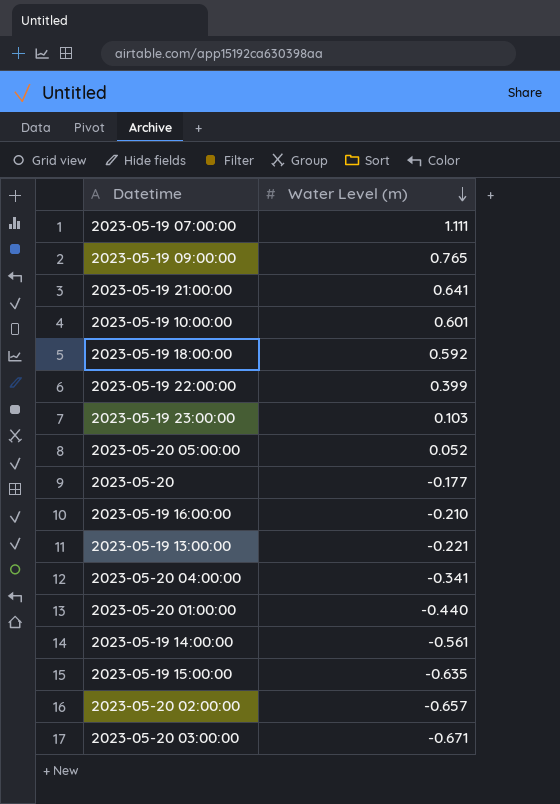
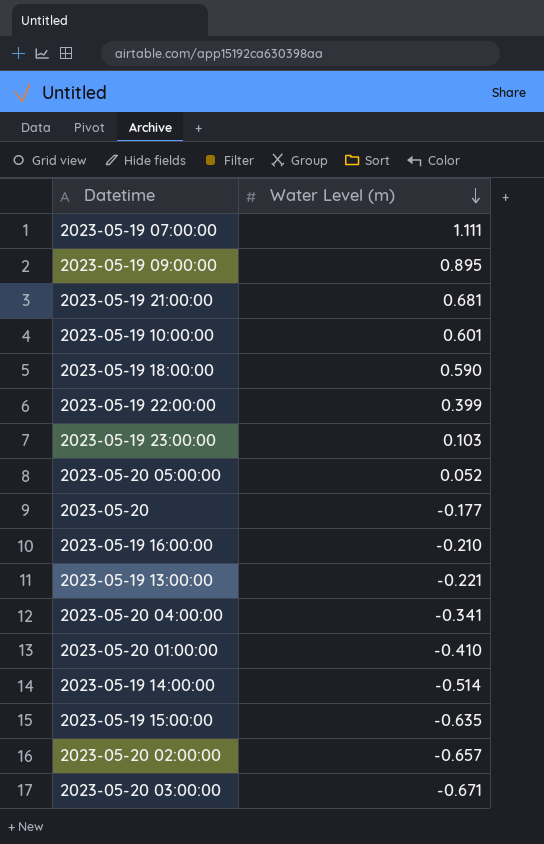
2023-05-19 09:00:00 | Water Level (m): 0.765 -> 0.895
2023-05-19 21:00:00 | Water Level (m): 0.641 -> 0.681
2023-05-19 18:00:00 | Water Level (m): 0.592 -> 0.590
2023-05-20 01:00:00 | Water Level (m): -0.440 -> -0.410
2023-05-19 14:00:00 | Water Level (m): -0.561 -> -0.514

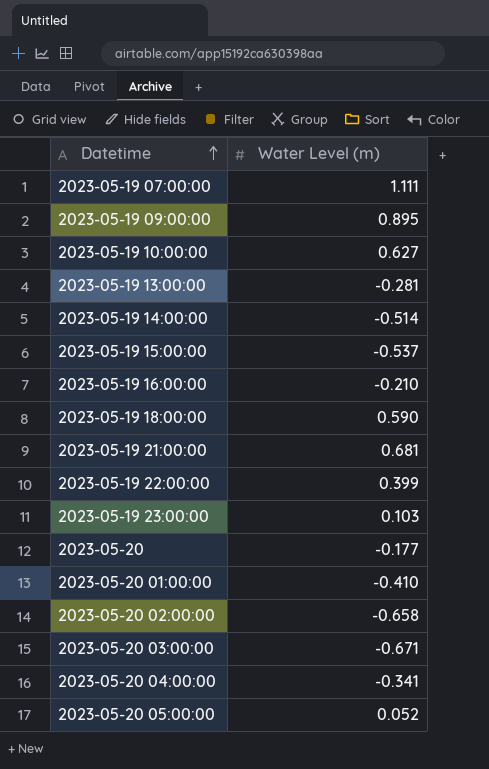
row order: Water Level (m) descending -> Datetime ascending
2023-05-19 10:00:00 | Water Level (m): 0.601 -> 0.627
2023-05-19 13:00:00 | Water Level (m): -0.221 -> -0.281
2023-05-19 15:00:00 | Water Level (m): -0.635 -> -0.537
2023-05-20 02:00:00 | Water Level (m): -0.657 -> -0.658

